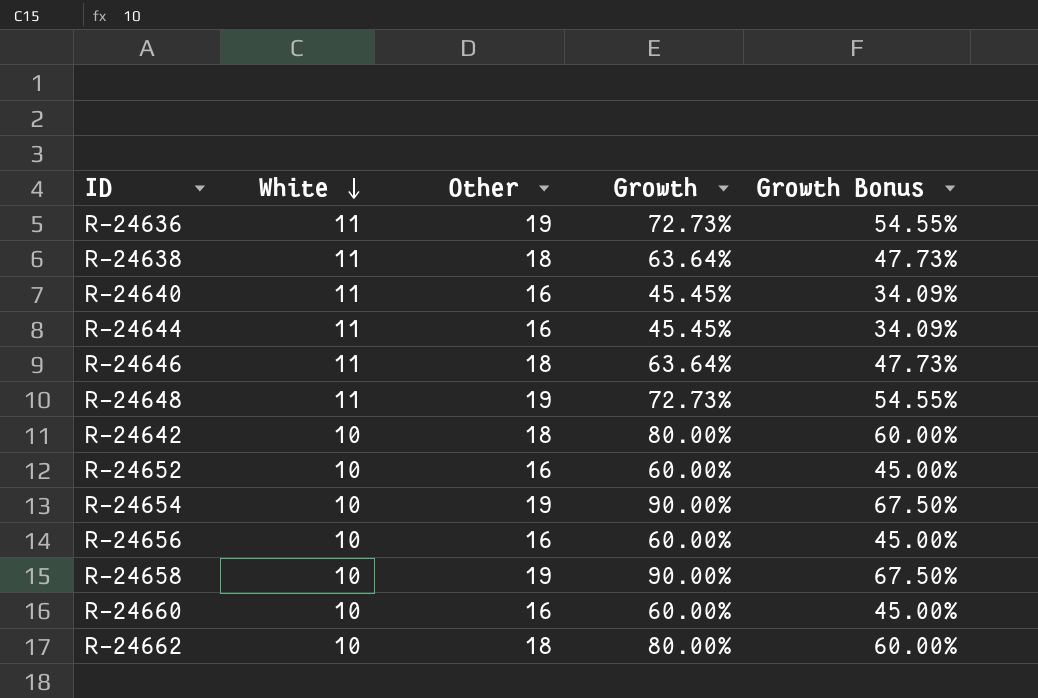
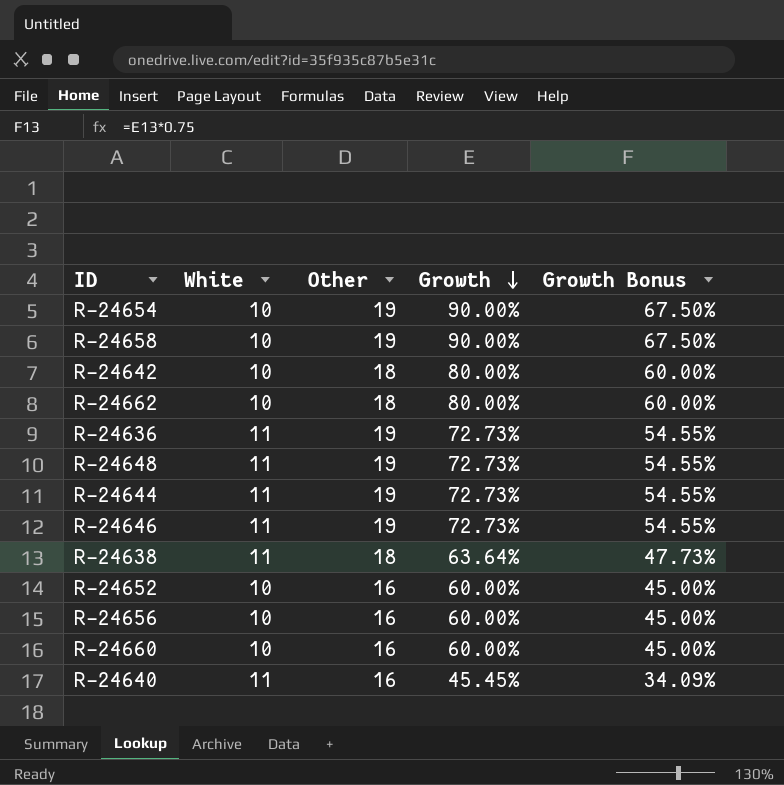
row order: White descending -> Growth descending
R-24644 | Other: 16 -> 19
R-24644 | Growth: 45.45% -> 72.73%
R-24644 | Growth Bonus: 34.09% -> 54.55%
R-24646 | Other: 18 -> 19
R-24646 | Growth: 63.64% -> 72.73%
R-24646 | Growth Bonus: 47.73% -> 54.55%

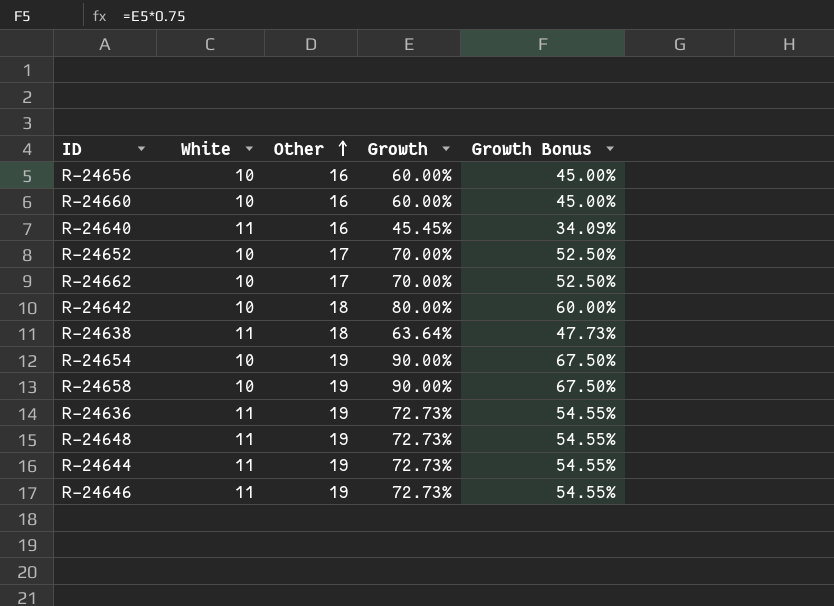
row order: Growth descending -> Other ascending
R-24652 | Other: 16 -> 17
R-24652 | Growth: 60.00% -> 70.00%
R-24652 | Growth Bonus: 45.00% -> 52.50%
R-24662 | Other: 18 -> 17
R-24662 | Growth: 80.00% -> 70.00%
R-24662 | Growth Bonus: 60.00% -> 52.50%

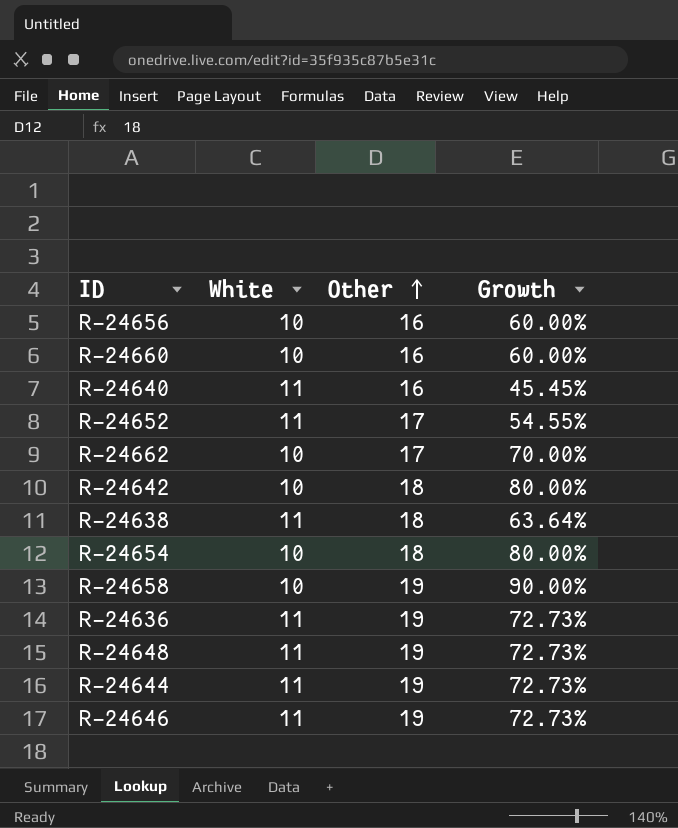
column Growth Bonus | formula: [Growth] * 0.75 -> none
R-24652 | White: 10 -> 11
R-24652 | Growth: 70.00% -> 54.55%
R-24654 | Other: 19 -> 18
R-24654 | Growth: 90.00% -> 80.00%

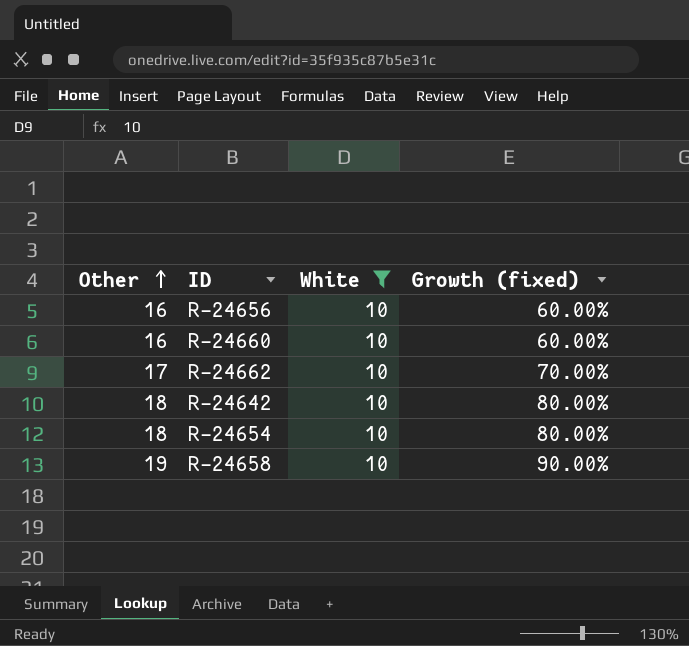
filter: none -> White = 10
column Other | position: 3 -> 1
column name: Growth -> Growth (fixed)

